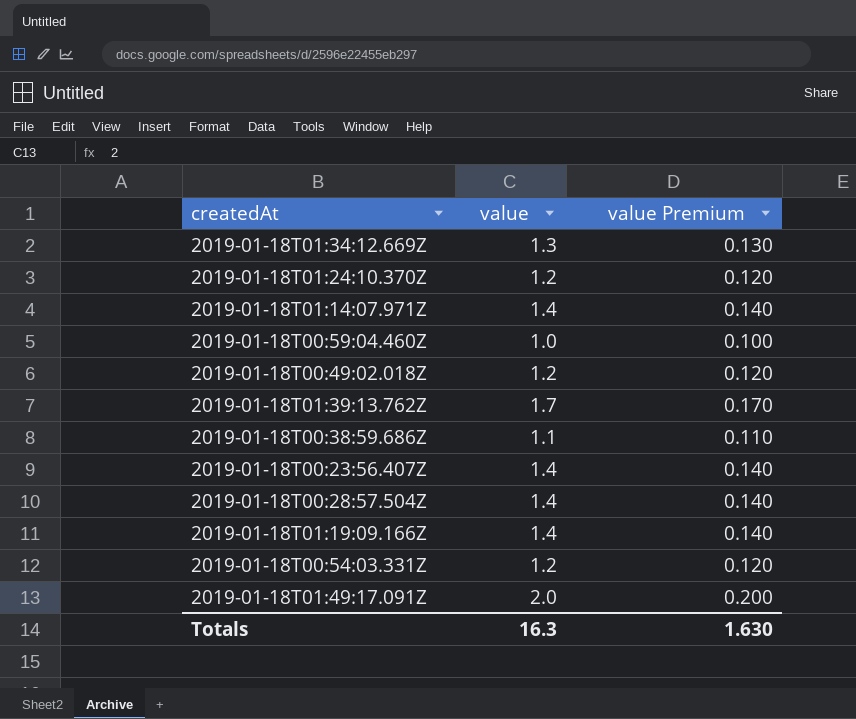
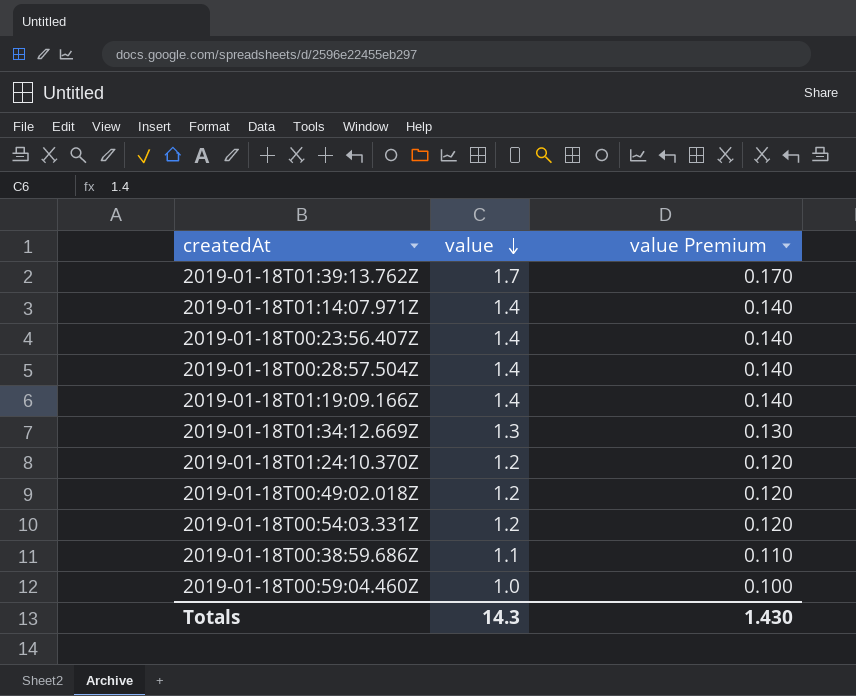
row order: none -> value descending
row 2019-01-18T01:49:17.091Z: 2.0 | 0.200 -> none
Totals | value: 16.3 -> 14.3
Totals | value Premium: 1.630 -> 1.430

